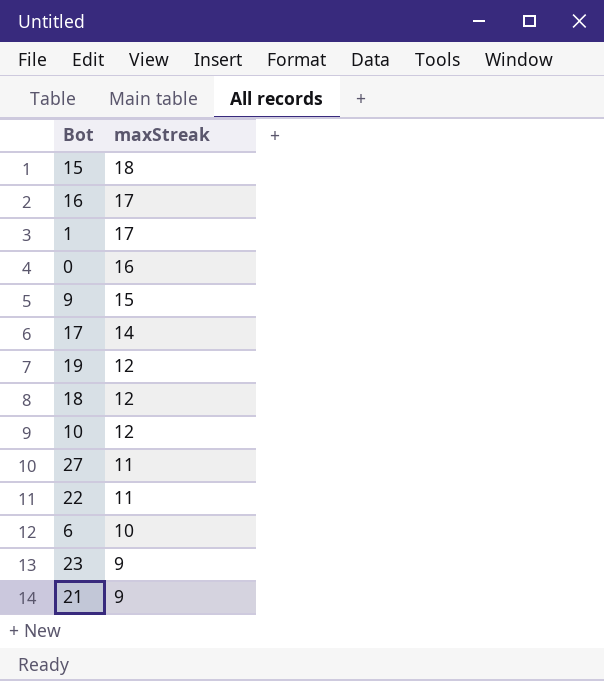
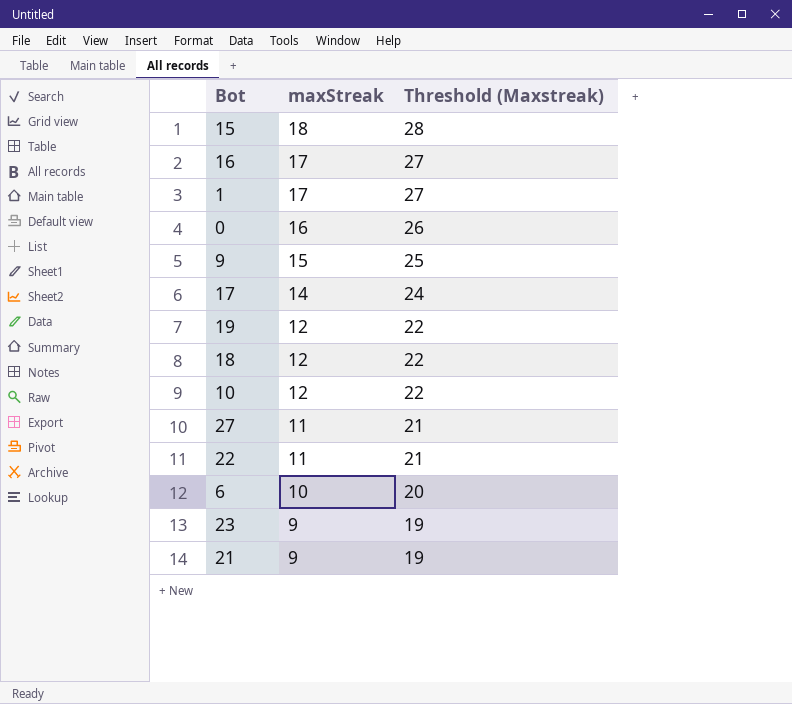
column Threshold (Maxstreak) | formula: none -> [maxStreak] + 10

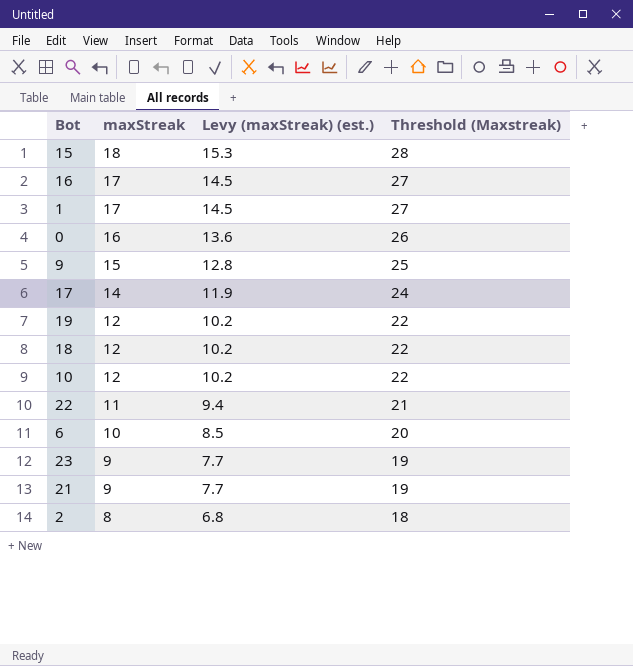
column Levy (maxStreak) (est.) | formula: none -> [maxStreak] * 0.85
row 27: 11 | 21 -> none
row 2: none -> 8 | 6.8 | 18

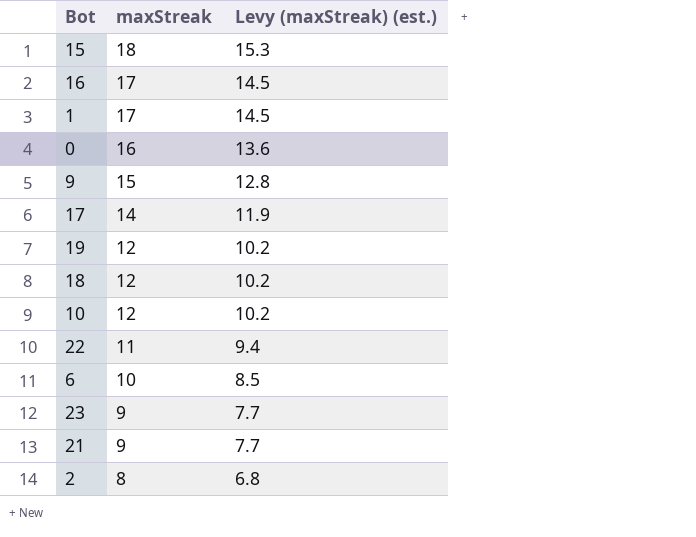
column Threshold (Maxstreak) | formula: [maxStreak] + 10 -> none

